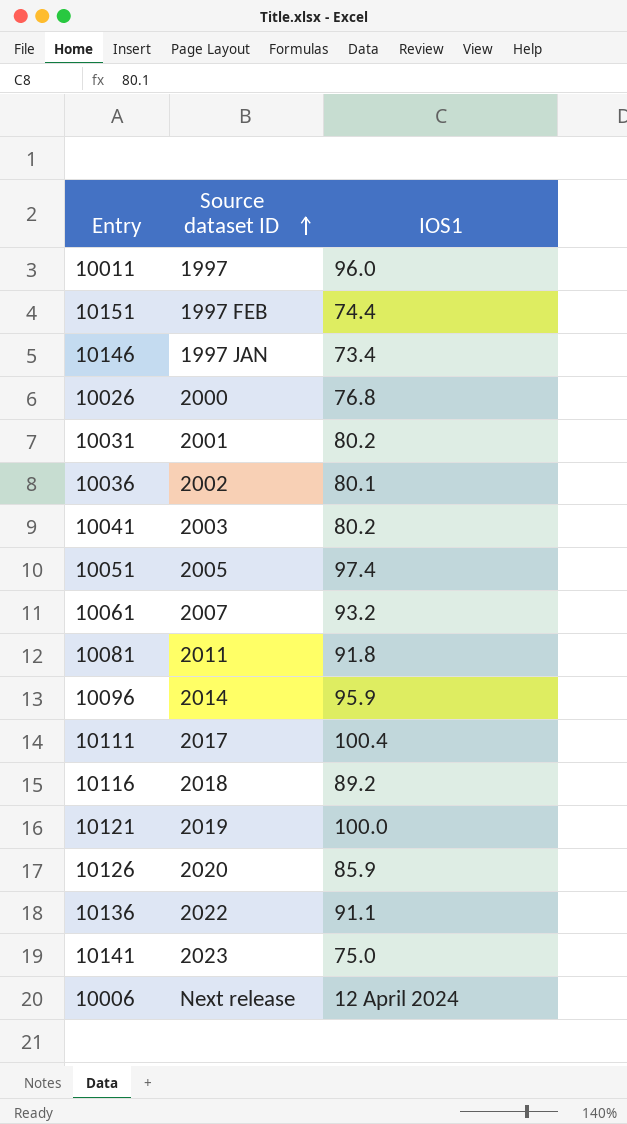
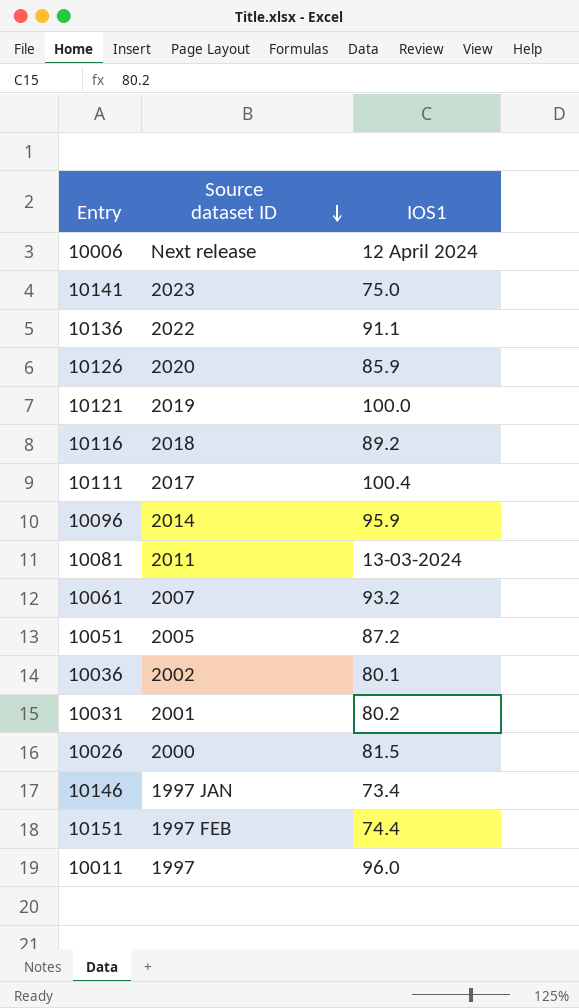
row order: Source dataset ID ascending -> Source dataset ID descending
row 10041: 2003 | 80.2 -> none
10081 | IOS1: 91.8 -> 13-03-2024
10051 | IOS1: 97.4 -> 87.2
10026 | IOS1: 76.8 -> 81.5

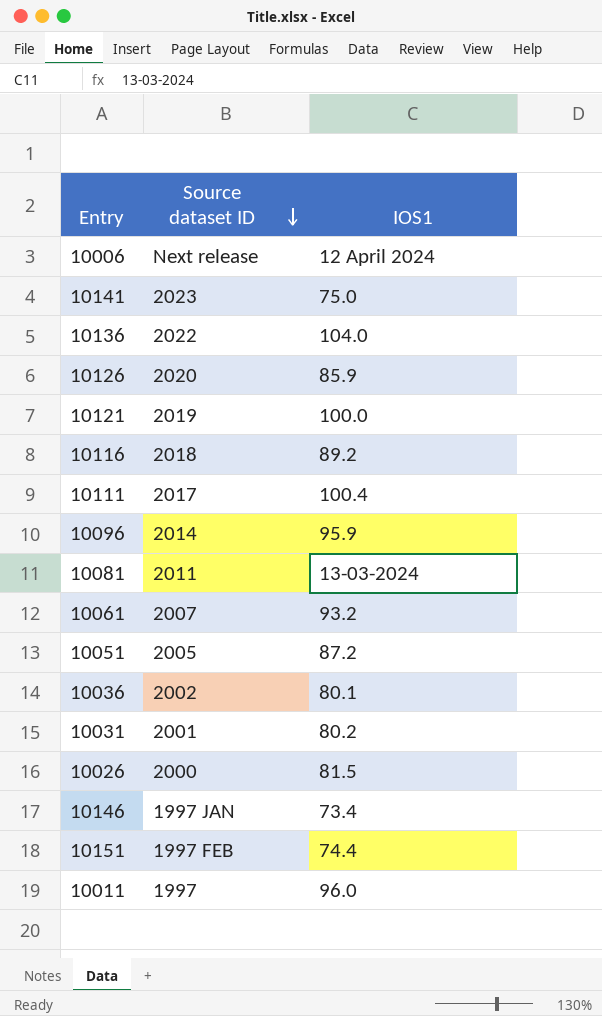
10136 | IOS1: 91.1 -> 104.0

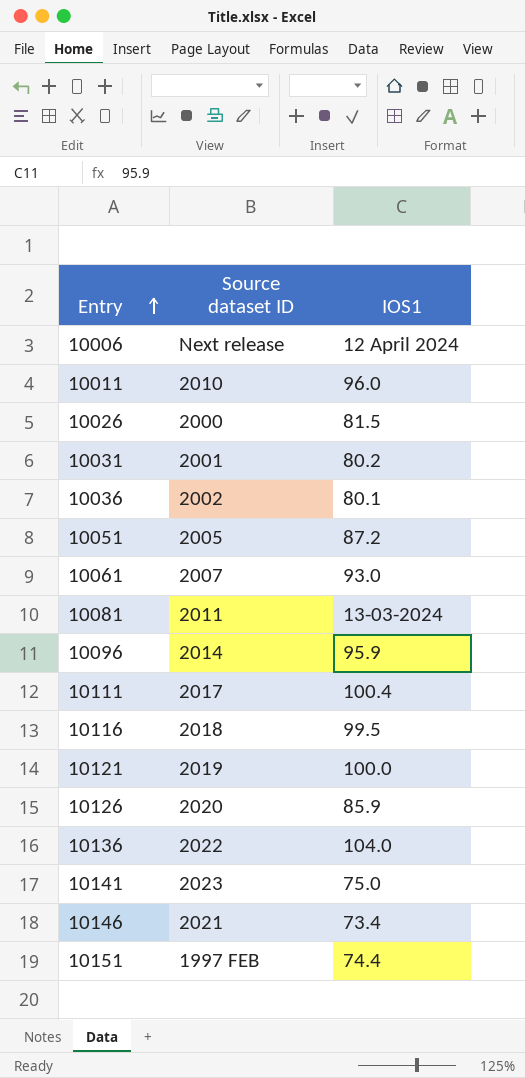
row order: Source dataset ID descending -> Entry ascending
10011 | Source dataset ID: 1997 -> 2010
10061 | IOS1: 93.2 -> 93.0
10116 | IOS1: 89.2 -> 99.5
10146 | Source dataset ID: 1997 JAN -> 2021

